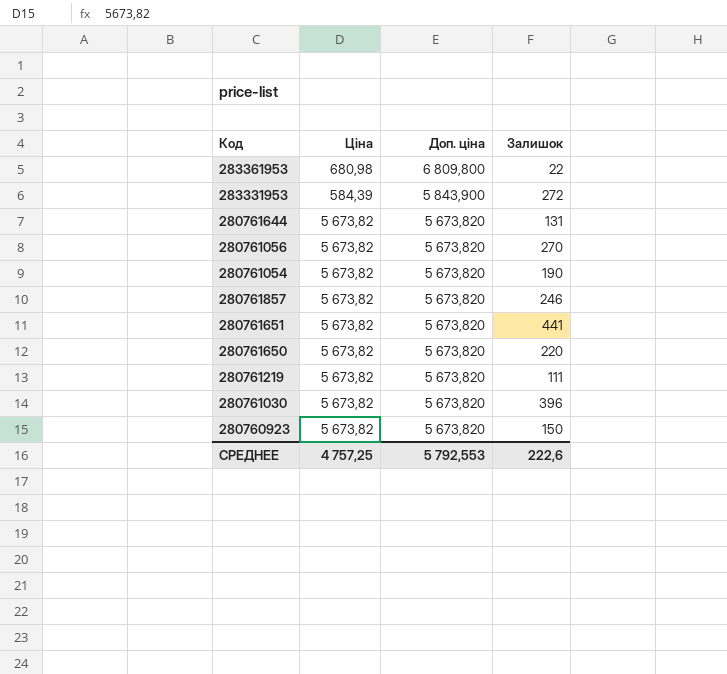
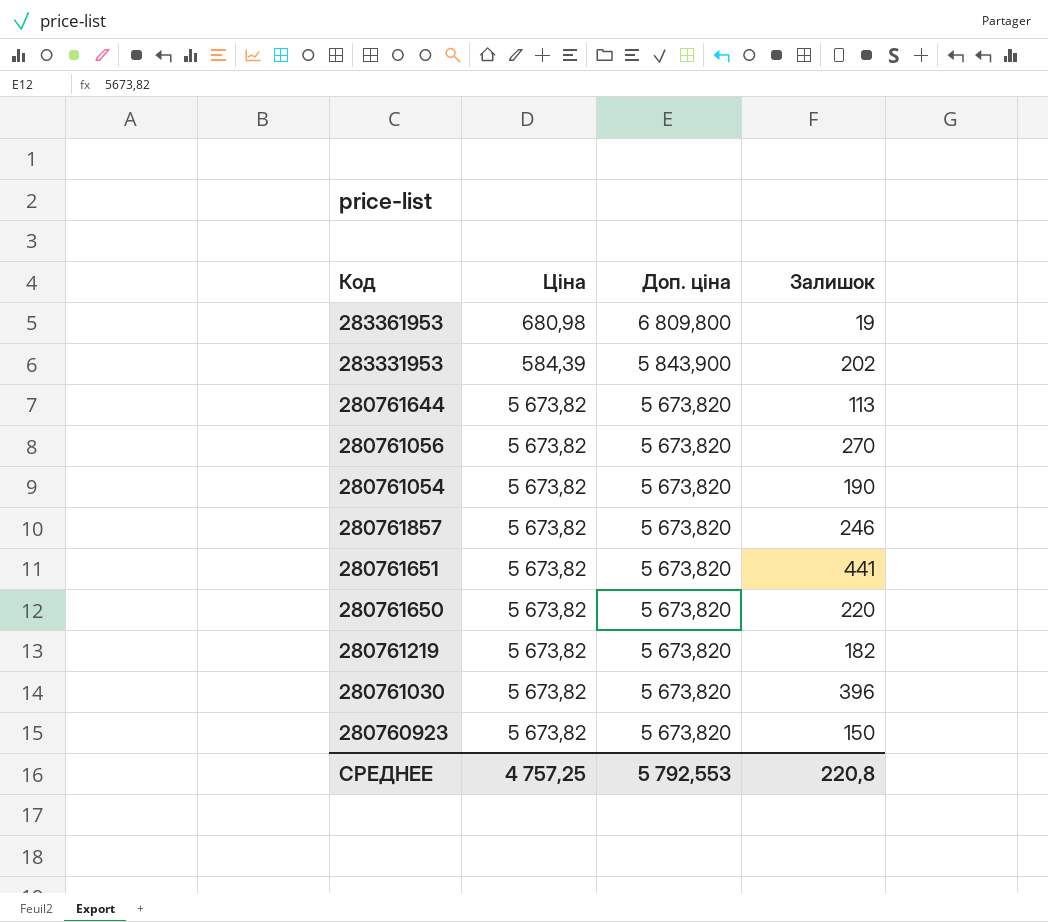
283361953 | Залишок: 22 -> 19
283331953 | Залишок: 272 -> 202
280761644 | Залишок: 131 -> 113
280761219 | Залишок: 111 -> 182
СРЕДНЕЕ | Залишок: 222,6 -> 220,8

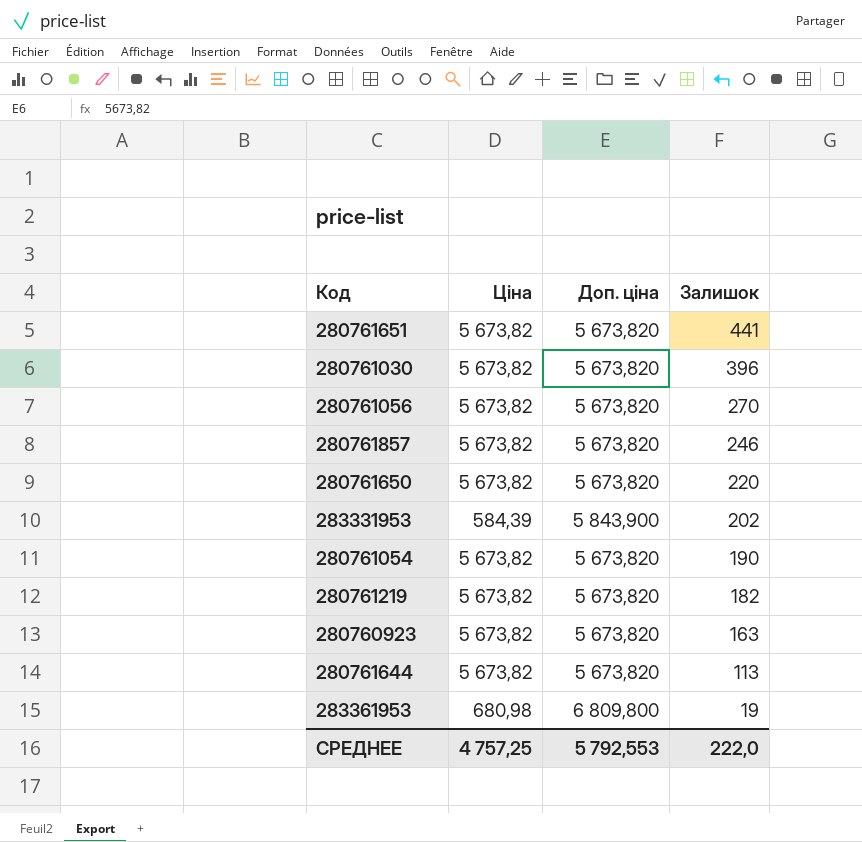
row order: Доп. ціна descending -> Залишок descending
280760923 | Залишок: 150 -> 163
СРЕДНЕЕ | Залишок: 220,8 -> 222,0

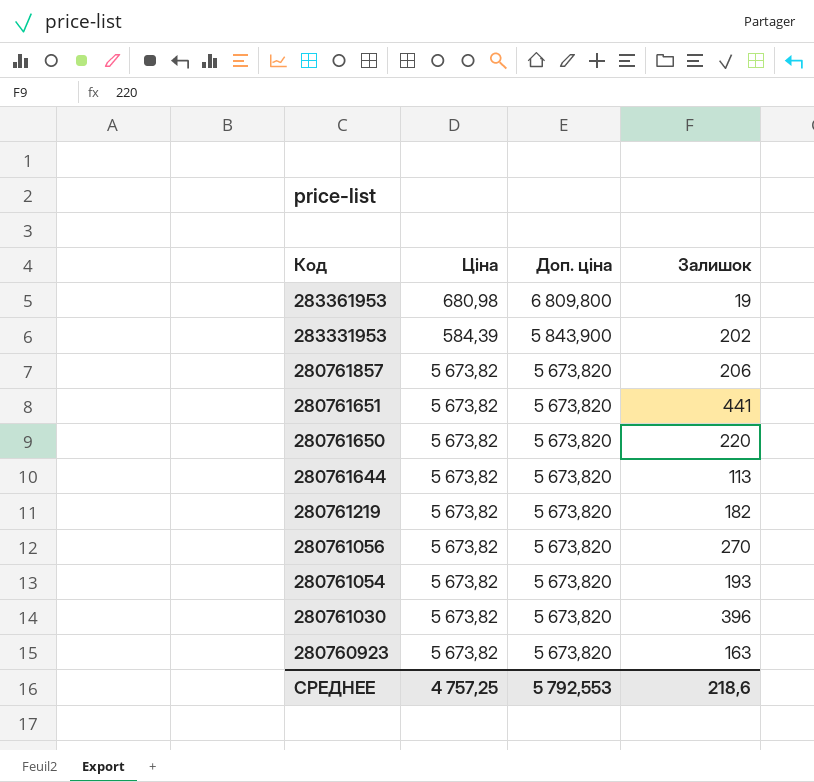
row order: Залишок descending -> Код descending
280761857 | Залишок: 246 -> 206
280761054 | Залишок: 190 -> 193
СРЕДНЕЕ | Залишок: 222,0 -> 218,6

